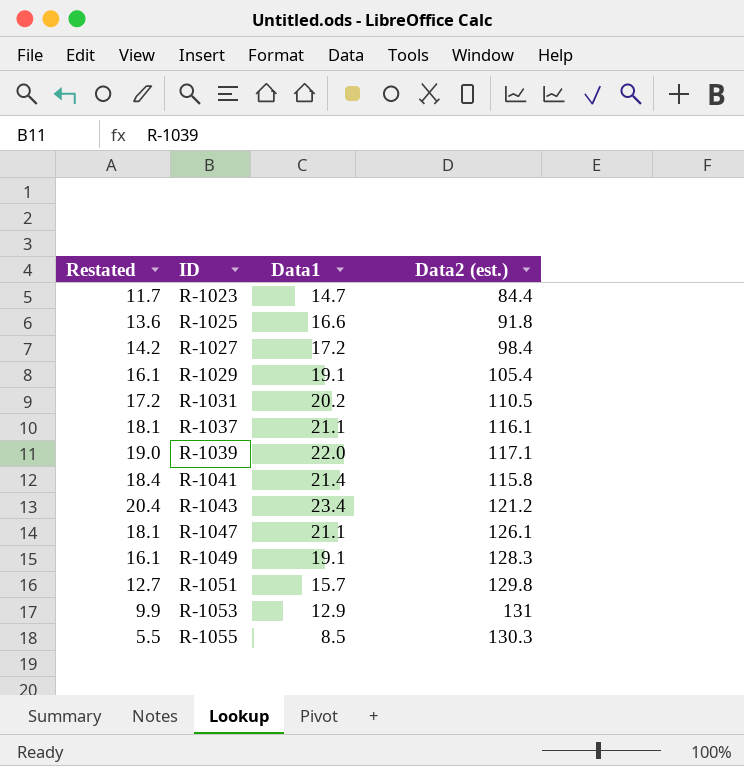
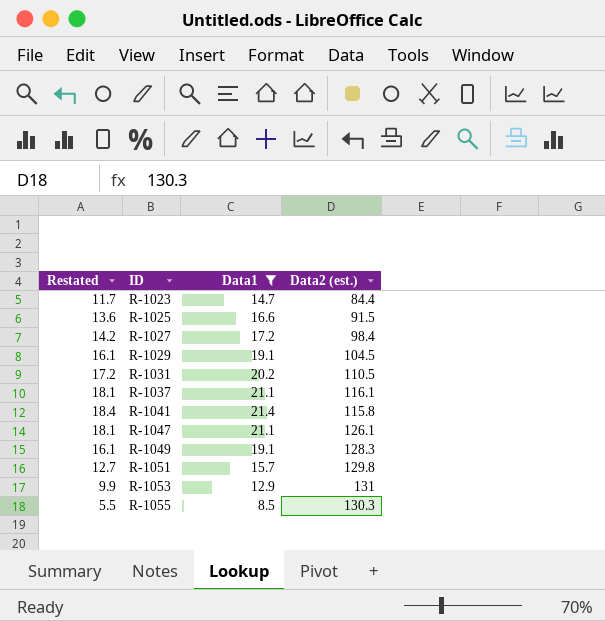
filter: none -> Data1 <= 21.4
R-1025 | Data2 (est.): 91.8 -> 91.5
R-1029 | Data2 (est.): 105.4 -> 104.5

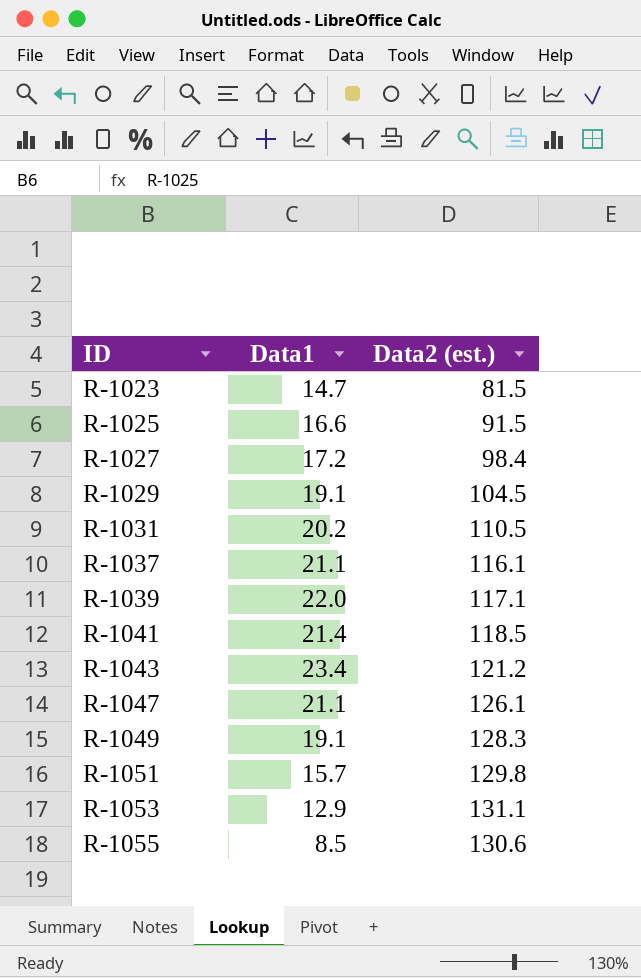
filter: Data1 <= 21.4 -> none
column Restated | formula: [Data1] - 3 -> none
R-1023 | Data2 (est.): 84.4 -> 81.5
R-1041 | Data2 (est.): 115.8 -> 118.5
R-1053 | Data2 (est.): 131 -> 131.1
R-1055 | Data2 (est.): 130.3 -> 130.6

